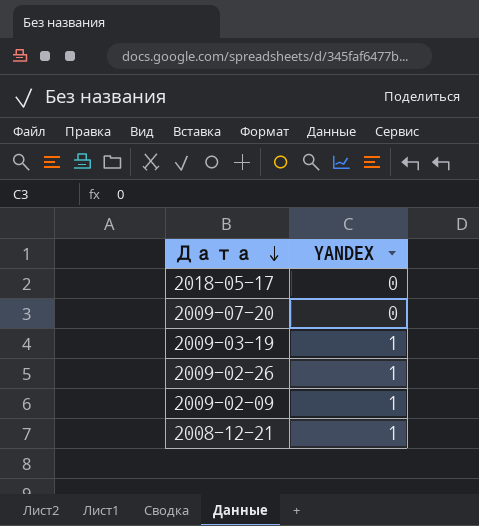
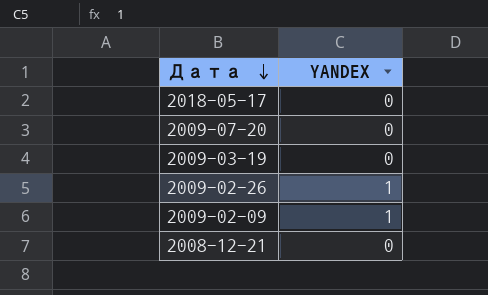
2009-03-19 | YANDEX: 1 -> 0
2008-12-21 | YANDEX: 1 -> 0

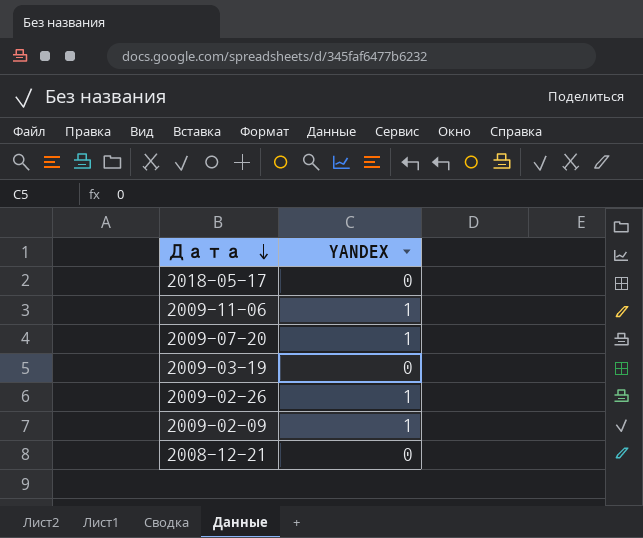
row 2009-11-06: none -> 1
2009-07-20 | YANDEX: 0 -> 1

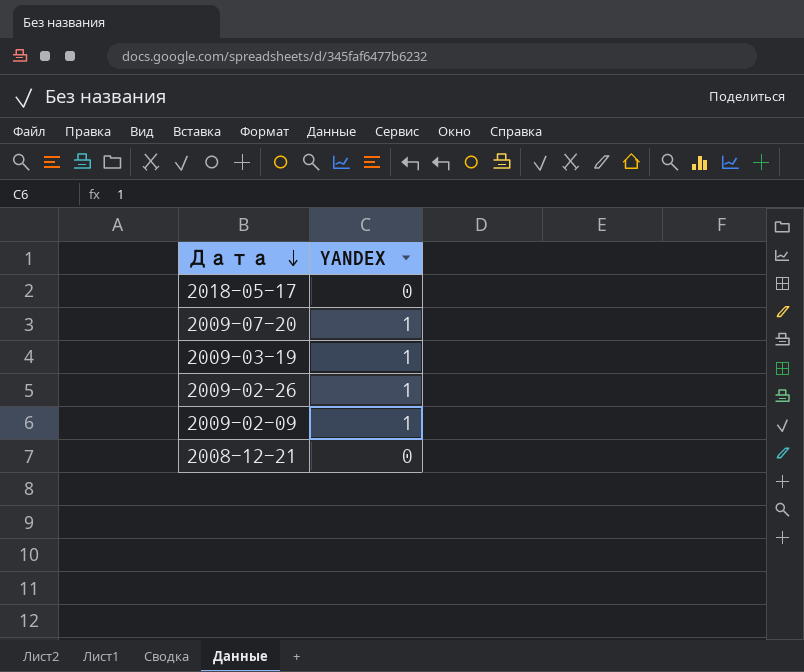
row 2009-11-06: 1 -> none
2009-03-19 | YANDEX: 0 -> 1

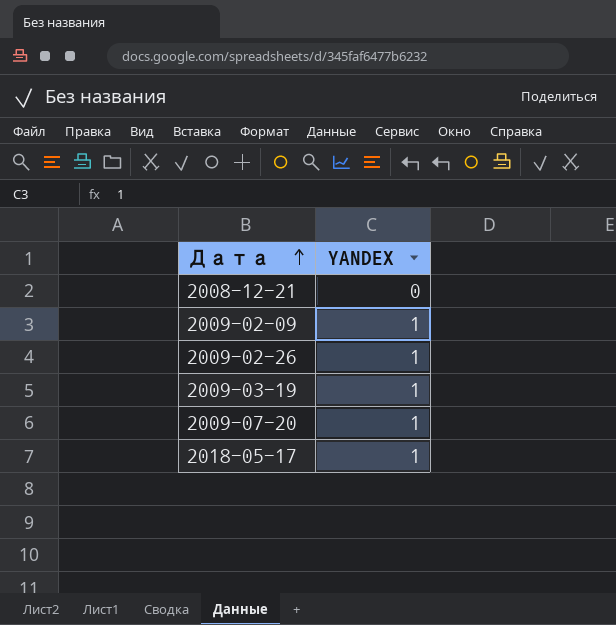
row order: Дата descending -> Дата ascending
2018-05-17 | YANDEX: 0 -> 1

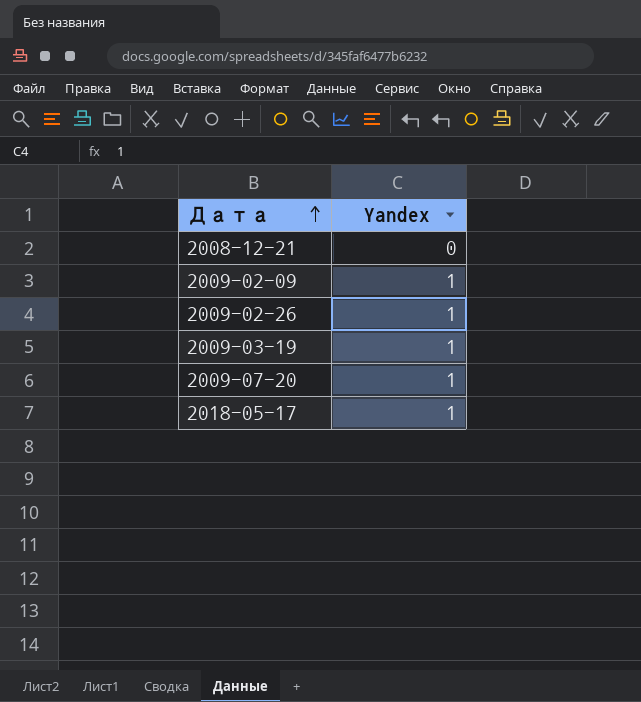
column name: YANDEX -> Yandex

